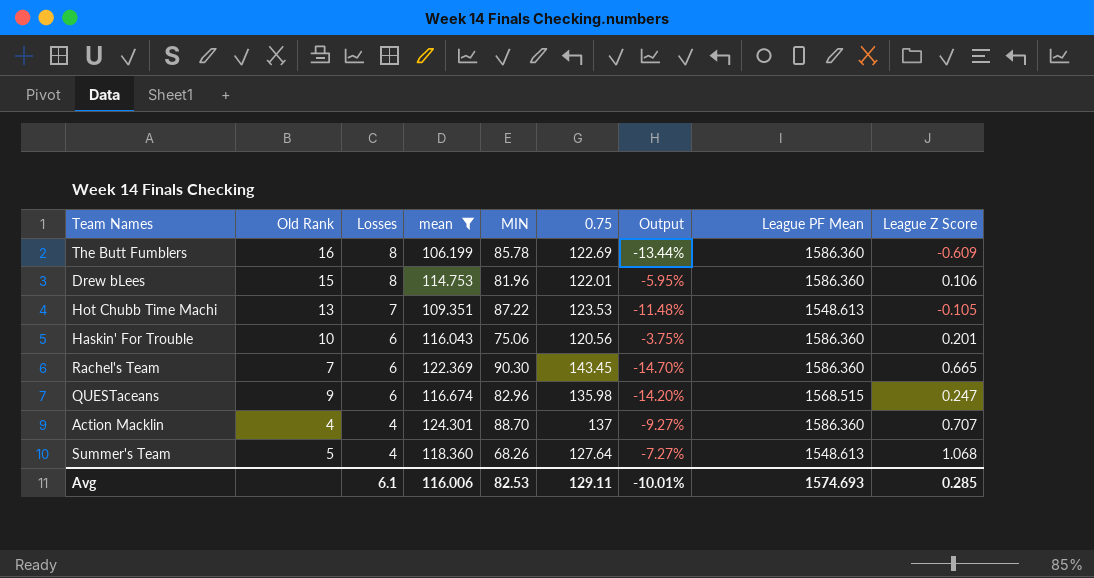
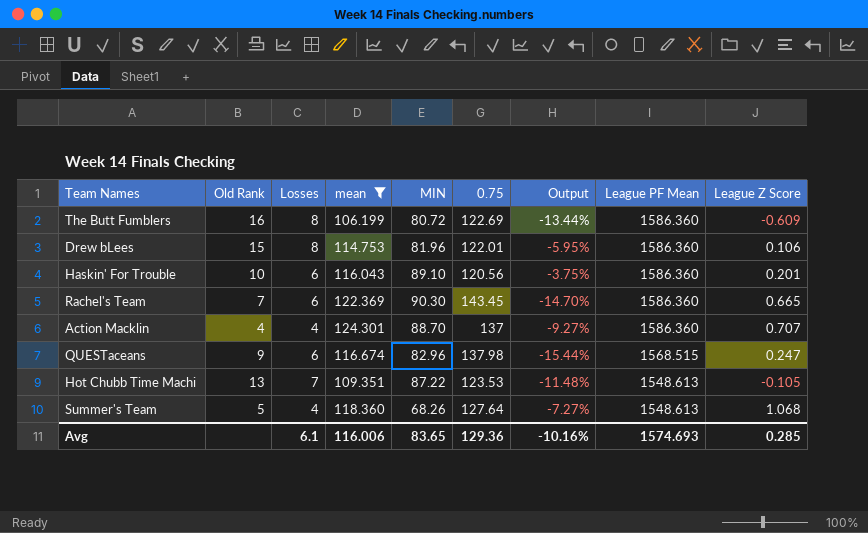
row order: Losses descending -> League PF Mean descending
The Butt Fumblers | MIN: 85.78 -> 80.72
Haskin' For Trouble | MIN: 75.06 -> 89.10
QUESTaceans | 0.75: 135.98 -> 137.98
QUESTaceans | Output: -14.20% -> -15.44%
Avg | MIN: 82.53 -> 83.65
Avg | 0.75: 129.11 -> 129.36
Avg | Output: -10.01% -> -10.16%

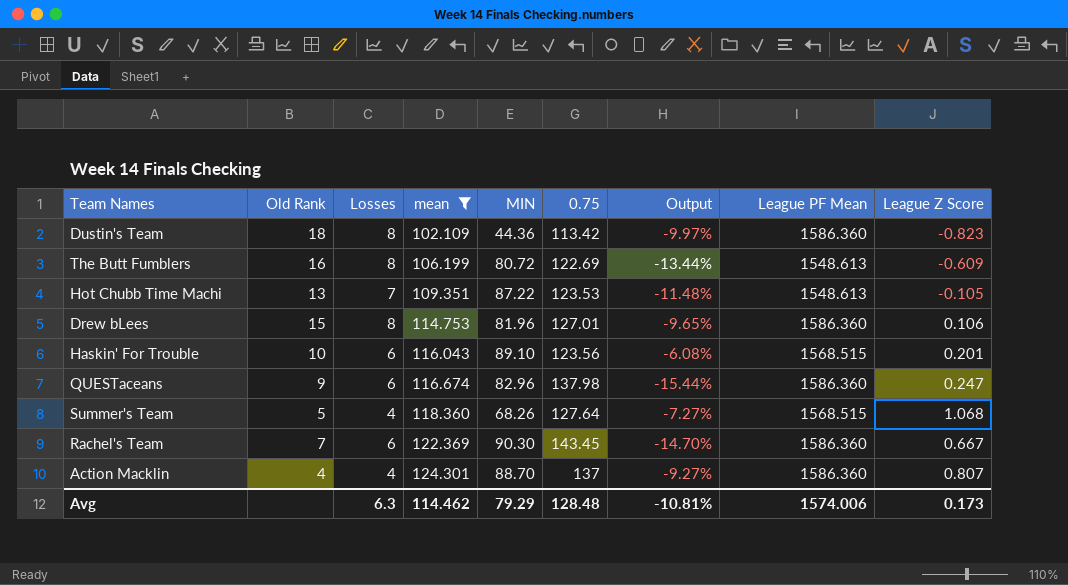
row order: League PF Mean descending -> mean ascending
row Dustin's Team: none -> 18 | 8 | 102.109 | 44.36 | 113.42 | -9.97% | 1586.360 | -0.823
The Butt Fumblers | League PF Mean: 1586.360 -> 1548.613
Drew bLees | 0.75: 122.01 -> 127.01
Drew bLees | Output: -5.95% -> -9.65%
Haskin' For Trouble | 0.75: 120.56 -> 123.56
Haskin' For Trouble | Output: -3.75% -> -6.08%
Haskin' For Trouble | League PF Mean: 1586.360 -> 1568.515
QUESTaceans | League PF Mean: 1568.515 -> 1586.360
Summer's Team | League PF Mean: 1548.613 -> 1568.515
Rachel's Team | League Z Score: 0.665 -> 0.667
Action Macklin | League Z Score: 0.707 -> 0.807
Avg | Losses: 6.1 -> 6.3
Avg | mean: 116.006 -> 114.462
Avg | MIN: 83.65 -> 79.29
Avg | 0.75: 129.36 -> 128.48
Avg | Output: -10.16% -> -10.81%
Avg | League PF Mean: 1574.693 -> 1574.006
Avg | League Z Score: 0.285 -> 0.173

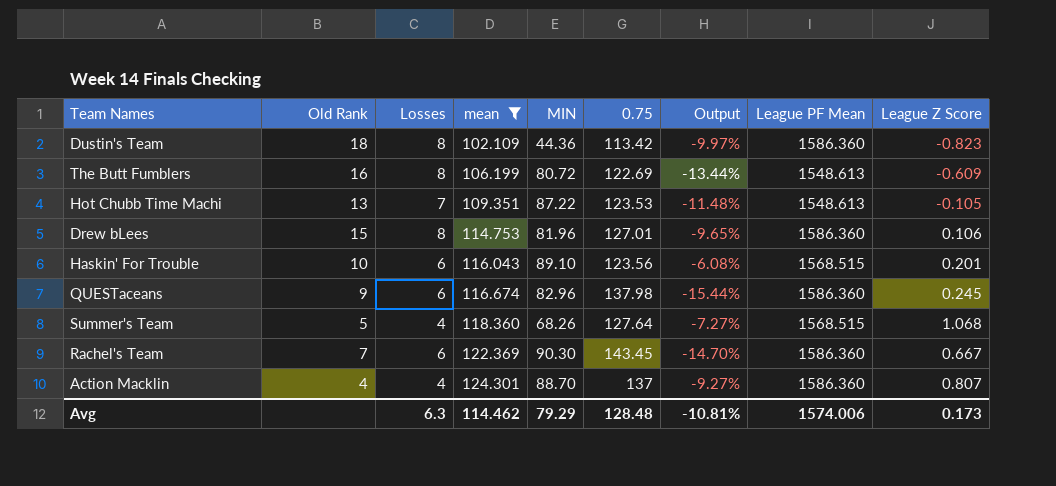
QUESTaceans | League Z Score: 0.247 -> 0.245

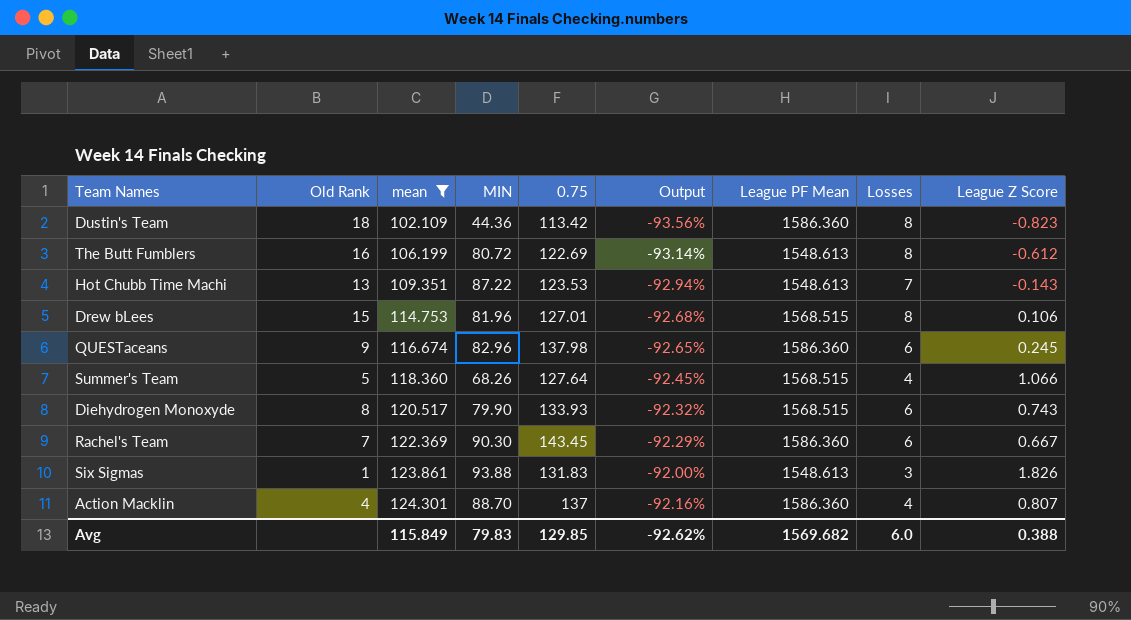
column Output | formula: ([mean] - [0.75]) / [0.75] -> ([mean] - [League PF Mean]) / [League PF Mean]
column Losses | position: 3 -> 8
row Haskin' For Trouble: 10 | 6 | 116.043 | 89.10 | 123.56 | -6.08% | 1568.515 | 0.201 -> none
The Butt Fumblers | League Z Score: -0.609 -> -0.612
Hot Chubb Time Machi | League Z Score: -0.105 -> -0.143
Drew bLees | League PF Mean: 1586.360 -> 1568.515
Summer's Team | League Z Score: 1.068 -> 1.066
row Diehydrogen Monoxyde: none -> 8 | 120.517 | 79.90 | 133.93 | -92.32% | 1568.515 | 6 | 0.743
row Six Sigmas: none -> 1 | 123.861 | 93.88 | 131.83 | -92.00% | 1548.613 | 3 | 1.826
Avg | mean: 114.462 -> 115.849
Avg | MIN: 79.29 -> 79.83
Avg | 0.75: 128.48 -> 129.85
Avg | Output: -10.81% -> -92.62%
Avg | League PF Mean: 1574.006 -> 1569.682
Avg | Losses: 6.3 -> 6.0
Avg | League Z Score: 0.173 -> 0.388

